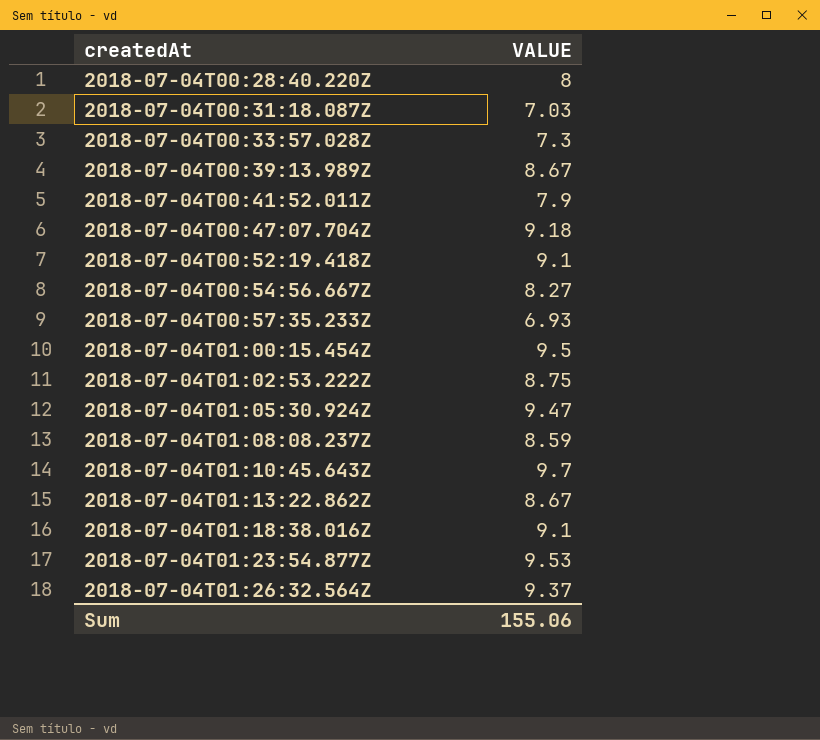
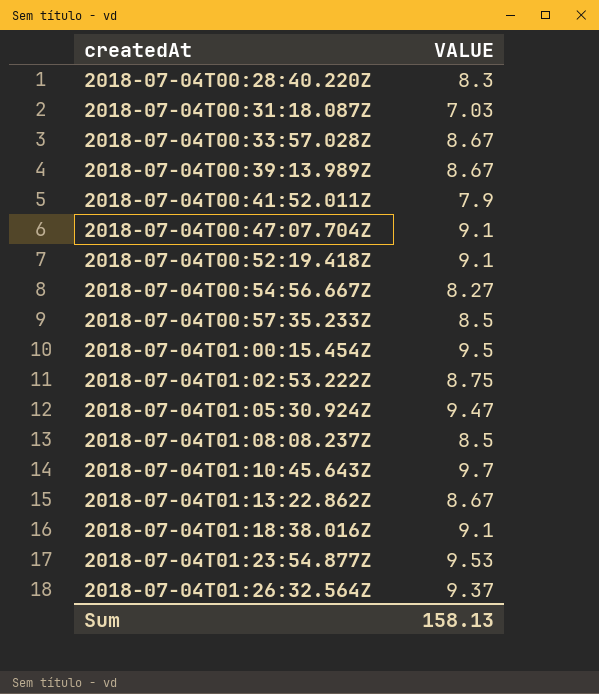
2018-07-04T00:28:40.220Z | VALUE: 8 -> 8.3
2018-07-04T00:33:57.028Z | VALUE: 7.3 -> 8.67
2018-07-04T00:47:07.704Z | VALUE: 9.18 -> 9.1
2018-07-04T00:57:35.233Z | VALUE: 6.93 -> 8.5
2018-07-04T01:08:08.237Z | VALUE: 8.59 -> 8.5
Sum | VALUE: 155.06 -> 158.13

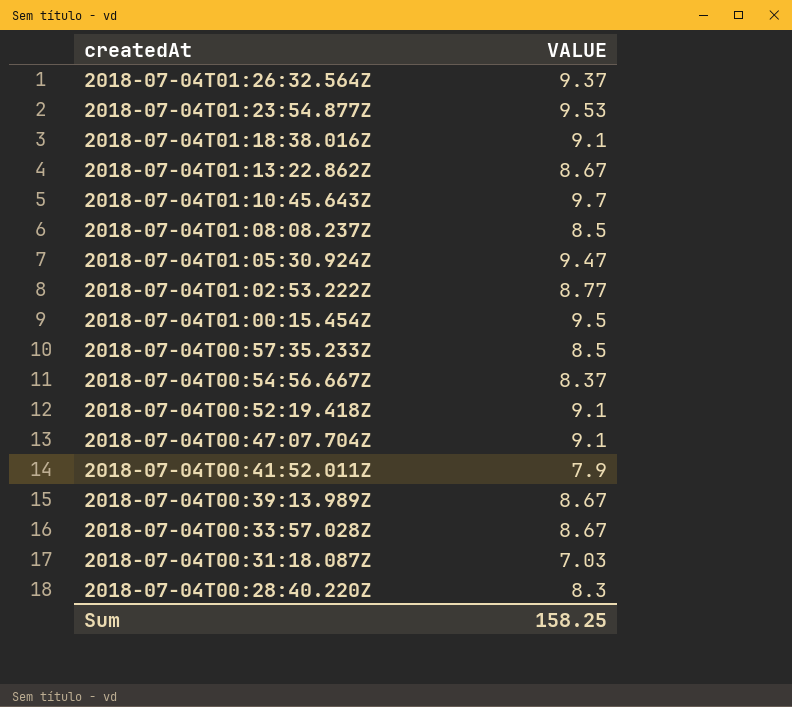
row order: createdAt ascending -> createdAt descending
2018-07-04T01:02:53.222Z | VALUE: 8.75 -> 8.77
2018-07-04T00:54:56.667Z | VALUE: 8.27 -> 8.37
Sum | VALUE: 158.13 -> 158.25

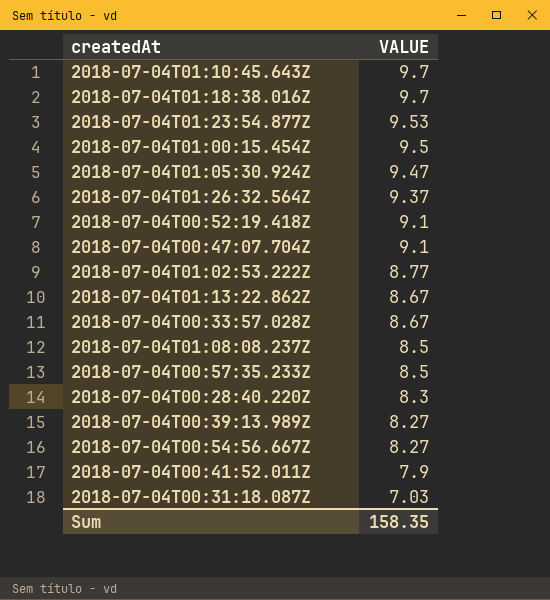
row order: createdAt descending -> VALUE descending
2018-07-04T01:18:38.016Z | VALUE: 9.1 -> 9.7
2018-07-04T00:39:13.989Z | VALUE: 8.67 -> 8.27
2018-07-04T00:54:56.667Z | VALUE: 8.37 -> 8.27
Sum | VALUE: 158.25 -> 158.35

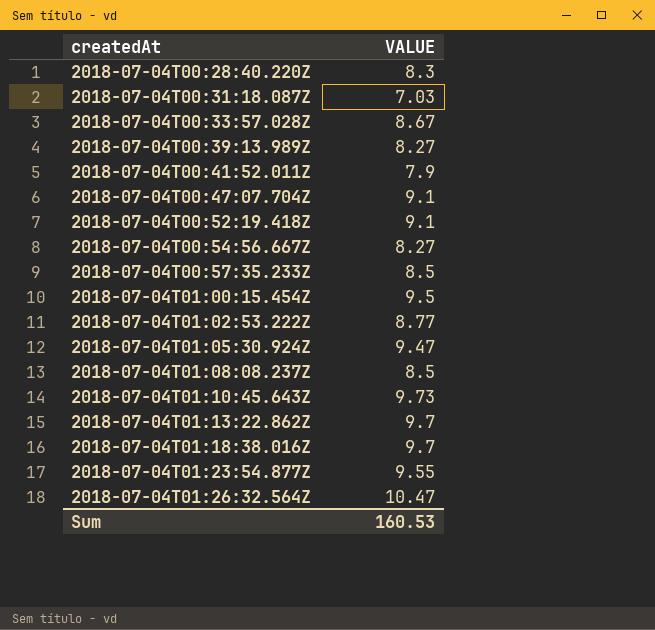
row order: VALUE descending -> createdAt ascending
2018-07-04T01:10:45.643Z | VALUE: 9.7 -> 9.73
2018-07-04T01:13:22.862Z | VALUE: 8.67 -> 9.7
2018-07-04T01:23:54.877Z | VALUE: 9.53 -> 9.55
2018-07-04T01:26:32.564Z | VALUE: 9.37 -> 10.47
Sum | VALUE: 158.35 -> 160.53

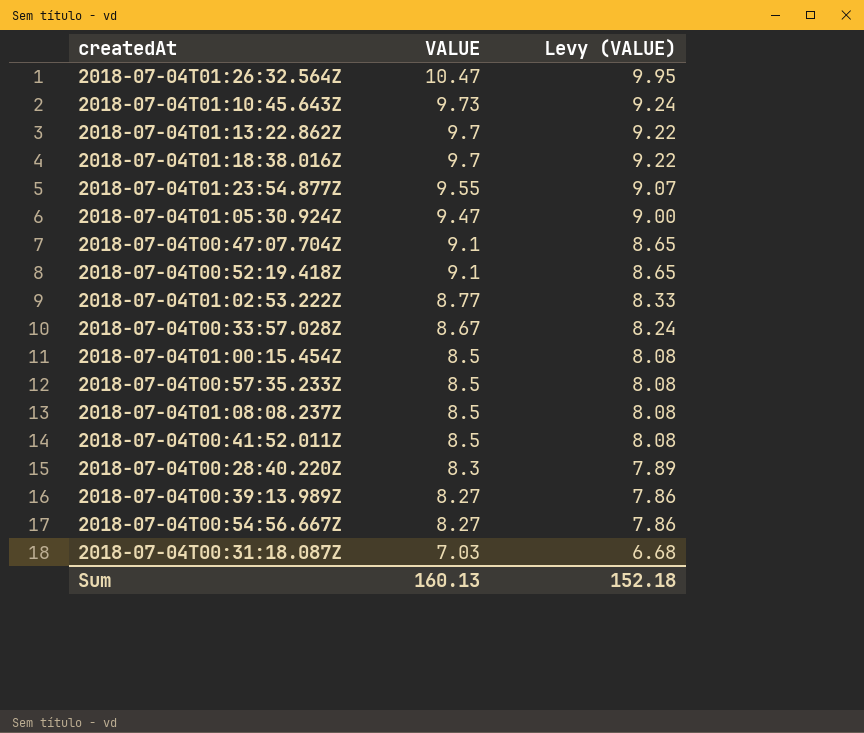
row order: createdAt ascending -> VALUE descending
column Levy (VALUE) | formula: none -> [VALUE] * 0.95
2018-07-04T01:00:15.454Z | VALUE: 9.5 -> 8.5
2018-07-04T00:41:52.011Z | VALUE: 7.9 -> 8.5
Sum | VALUE: 160.53 -> 160.13

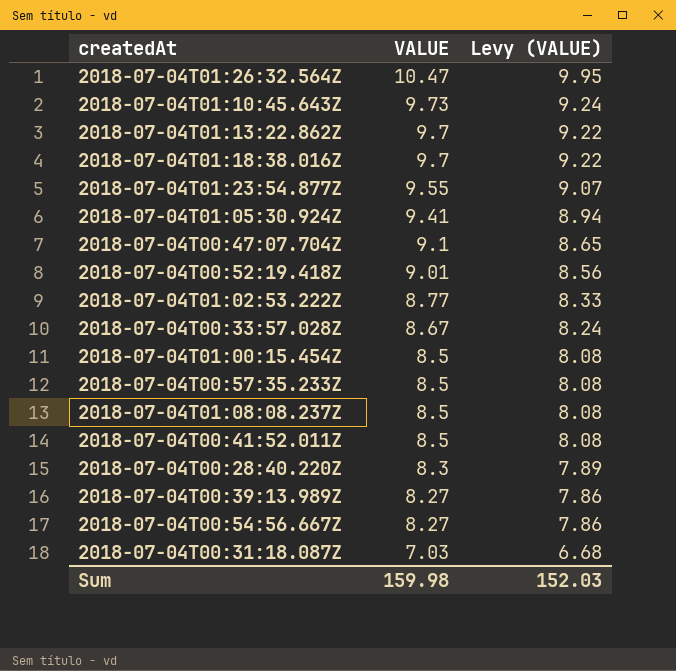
2018-07-04T01:05:30.924Z | VALUE: 9.47 -> 9.41
2018-07-04T01:05:30.924Z | Levy (VALUE): 9.00 -> 8.94
2018-07-04T00:52:19.418Z | VALUE: 9.1 -> 9.01
2018-07-04T00:52:19.418Z | Levy (VALUE): 8.65 -> 8.56
Sum | VALUE: 160.13 -> 159.98
Sum | Levy (VALUE): 152.18 -> 152.03

